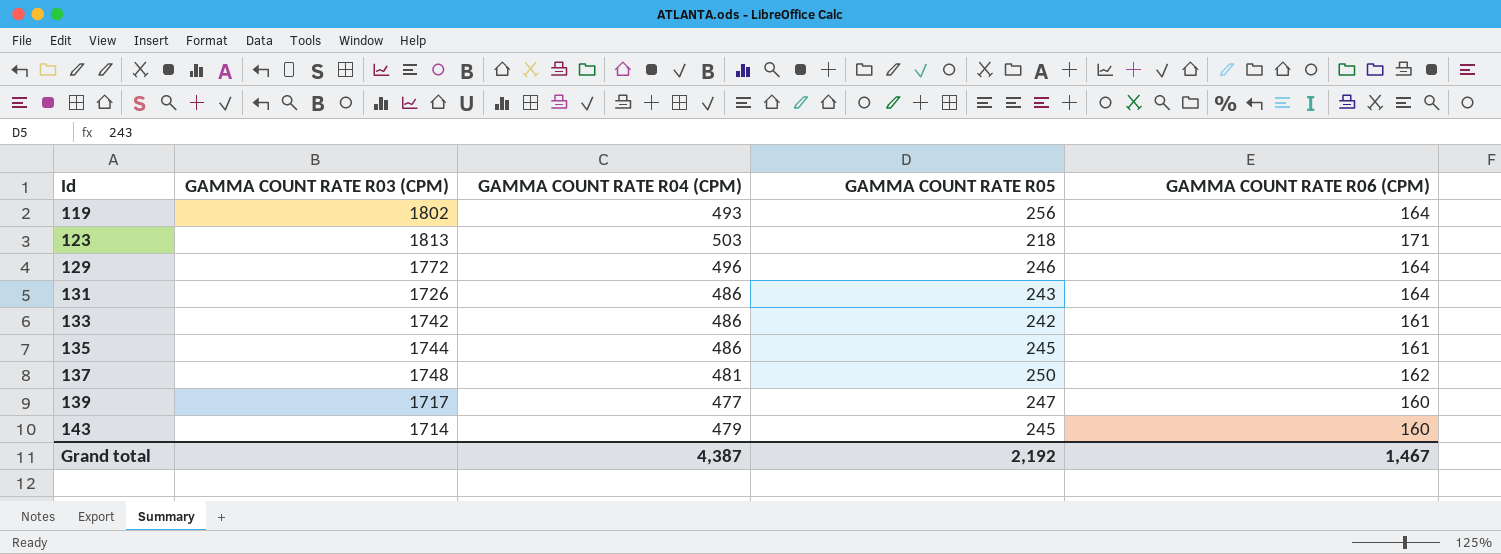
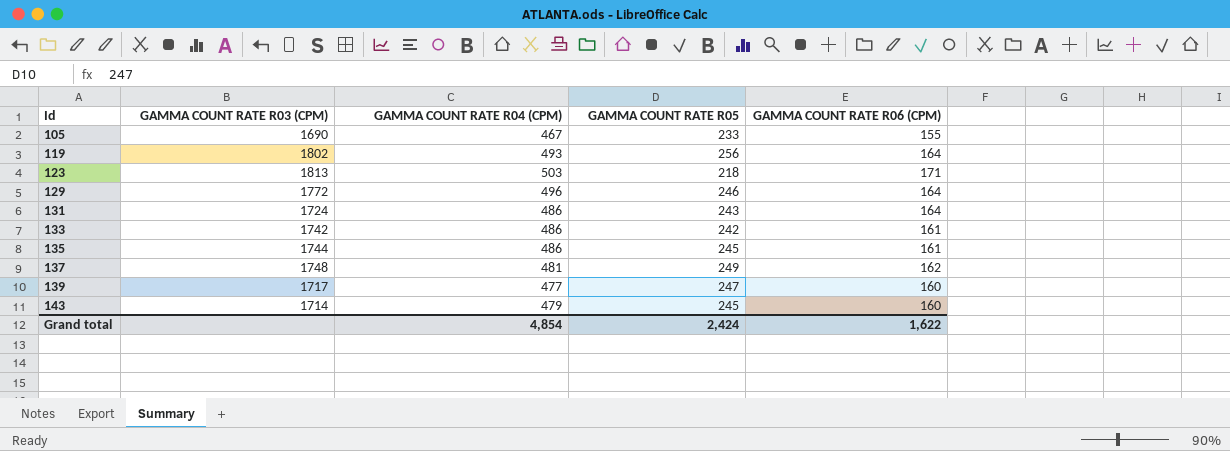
row 105: none -> 1690 | 467 | 233 | 155
131 | GAMMA COUNT RATE R03 (CPM): 1726 -> 1724
137 | GAMMA COUNT RATE R05: 250 -> 249
Grand total | GAMMA COUNT RATE R04 (CPM): 4,387 -> 4,854
Grand total | GAMMA COUNT RATE R05: 2,192 -> 2,424
Grand total | GAMMA COUNT RATE R06 (CPM): 1,467 -> 1,622

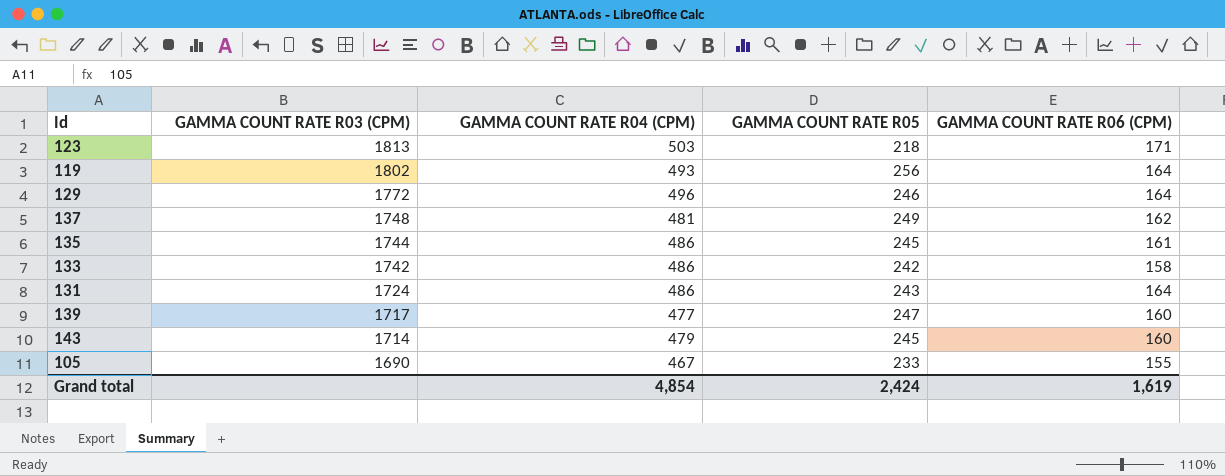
row order: Id ascending -> GAMMA COUNT RATE R03 (CPM) descending
133 | GAMMA COUNT RATE R06 (CPM): 161 -> 158
Grand total | GAMMA COUNT RATE R06 (CPM): 1,622 -> 1,619

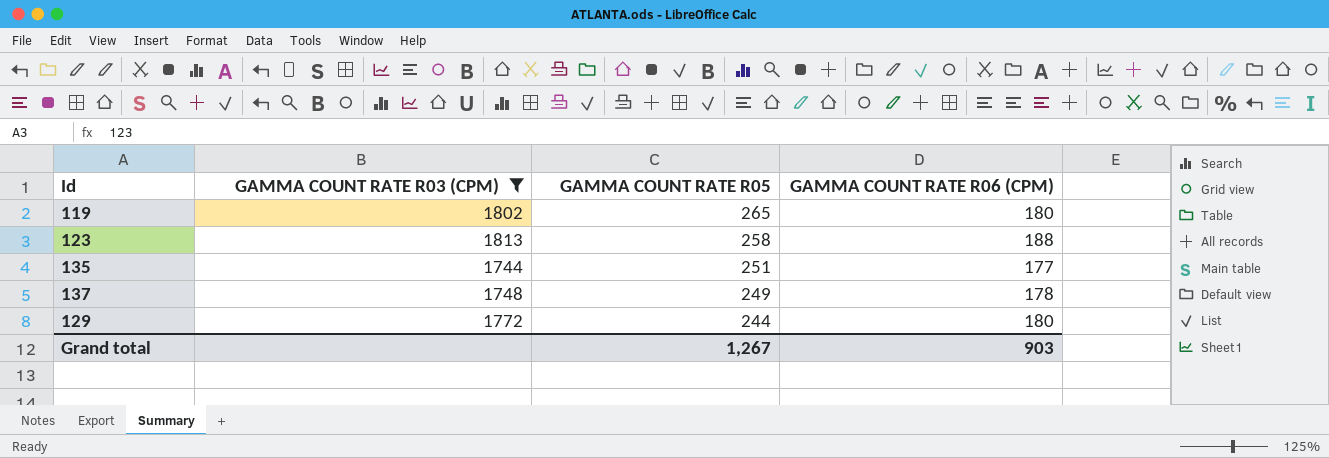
filter: none -> GAMMA COUNT RATE R03 (CPM) >= 1744
row order: GAMMA COUNT RATE R03 (CPM) descending -> GAMMA COUNT RATE R05 descending
column GAMMA COUNT RATE R04 (CPM) | position: 3 -> none
119 | GAMMA COUNT RATE R05: 256 -> 265
119 | GAMMA COUNT RATE R06 (CPM): 164 -> 180
123 | GAMMA COUNT RATE R05: 218 -> 258
123 | GAMMA COUNT RATE R06 (CPM): 171 -> 188
135 | GAMMA COUNT RATE R05: 245 -> 251
135 | GAMMA COUNT RATE R06 (CPM): 161 -> 177
137 | GAMMA COUNT RATE R06 (CPM): 162 -> 178
129 | GAMMA COUNT RATE R05: 246 -> 244
129 | GAMMA COUNT RATE R06 (CPM): 164 -> 180
Grand total | GAMMA COUNT RATE R05: 2,424 -> 1,267
Grand total | GAMMA COUNT RATE R06 (CPM): 1,619 -> 903

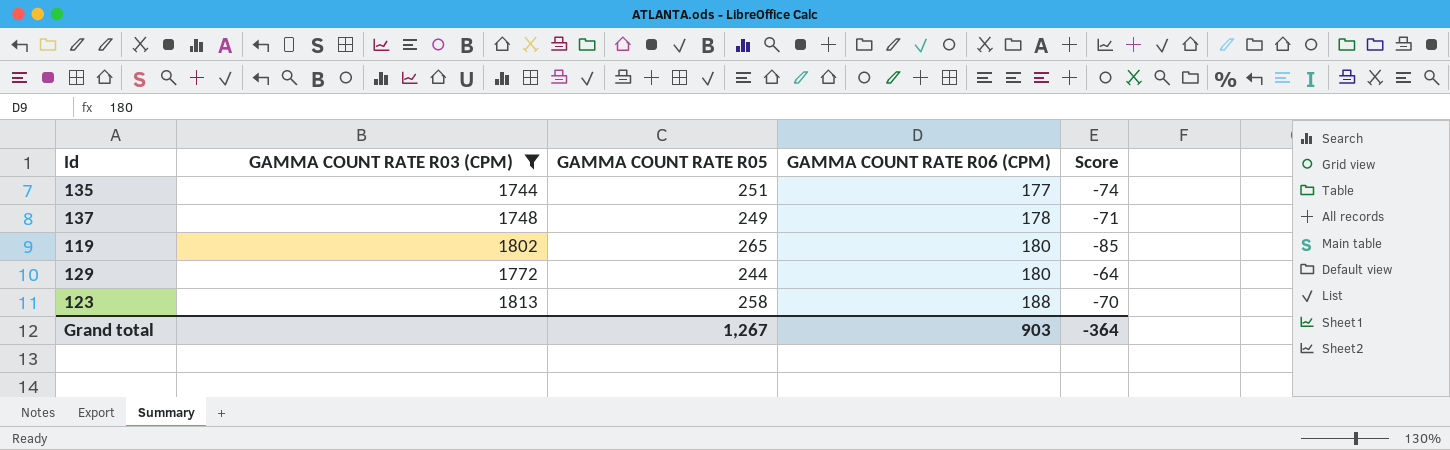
row order: GAMMA COUNT RATE R05 descending -> GAMMA COUNT RATE R06 (CPM) ascending
column Score | formula: none -> [GAMMA COUNT RATE R06 (CPM)] - [GAMMA COUNT RATE R05]

